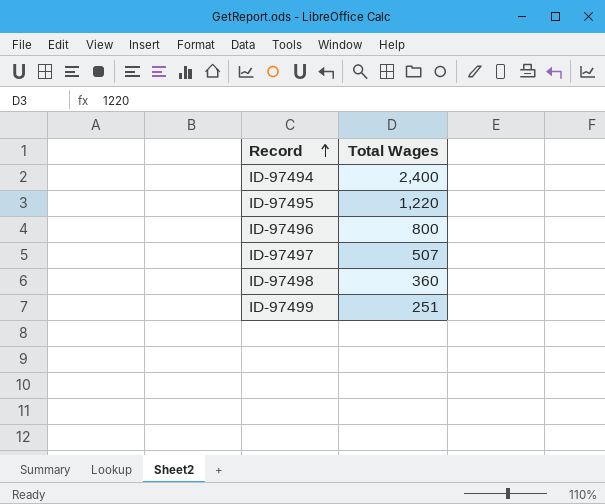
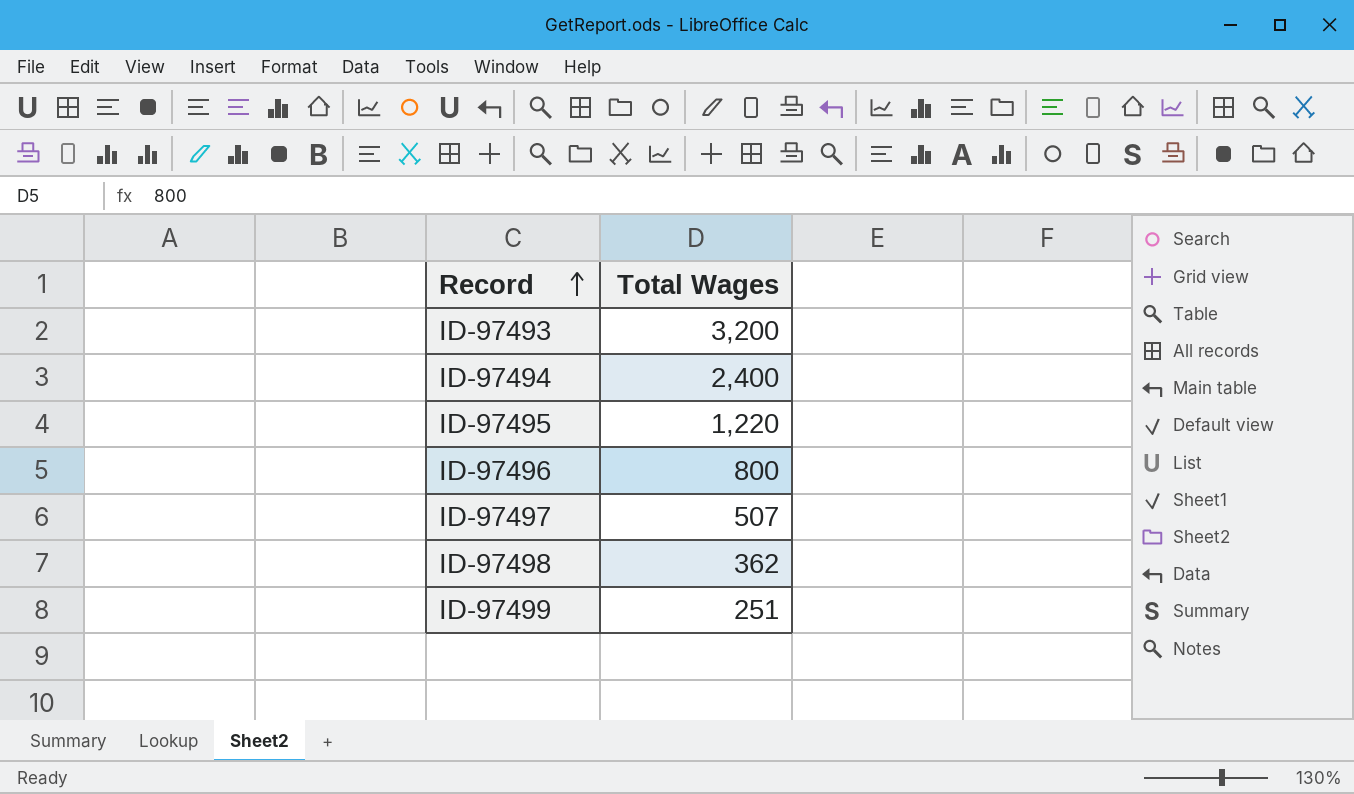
row ID-97493: none -> 3,200
ID-97498 | Total Wages: 360 -> 362

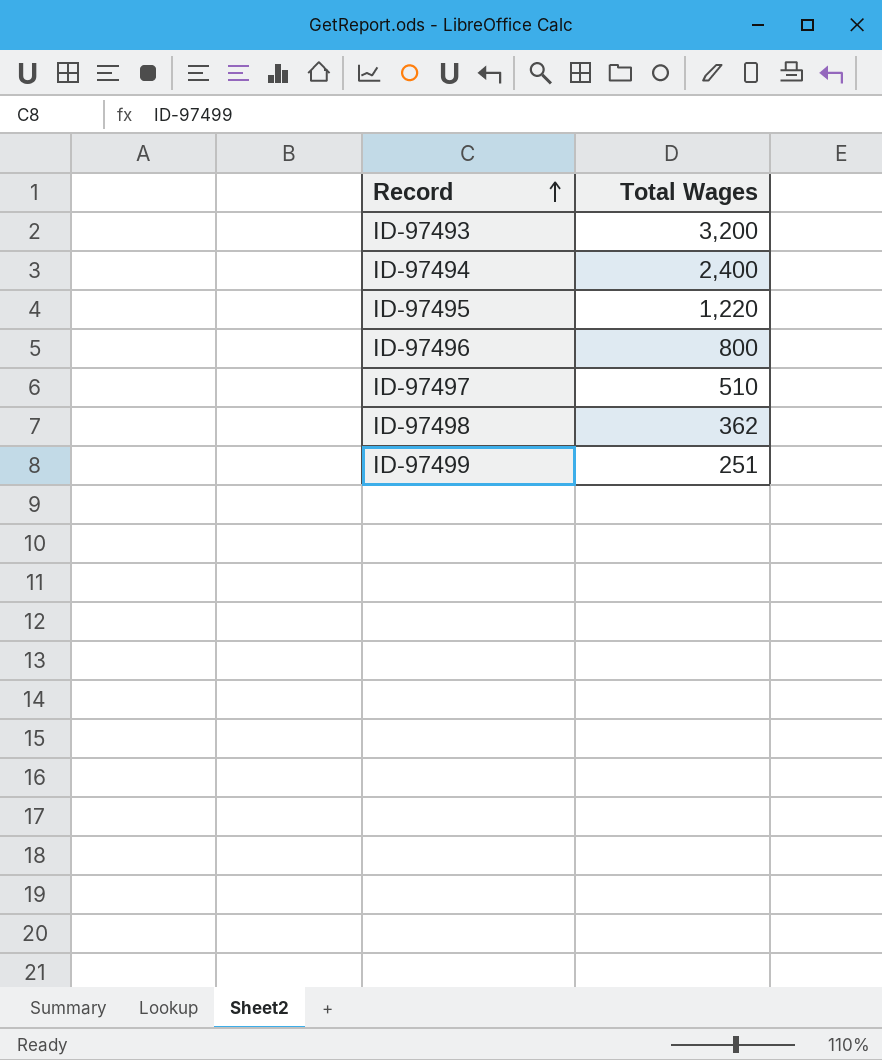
ID-97497 | Total Wages: 507 -> 510

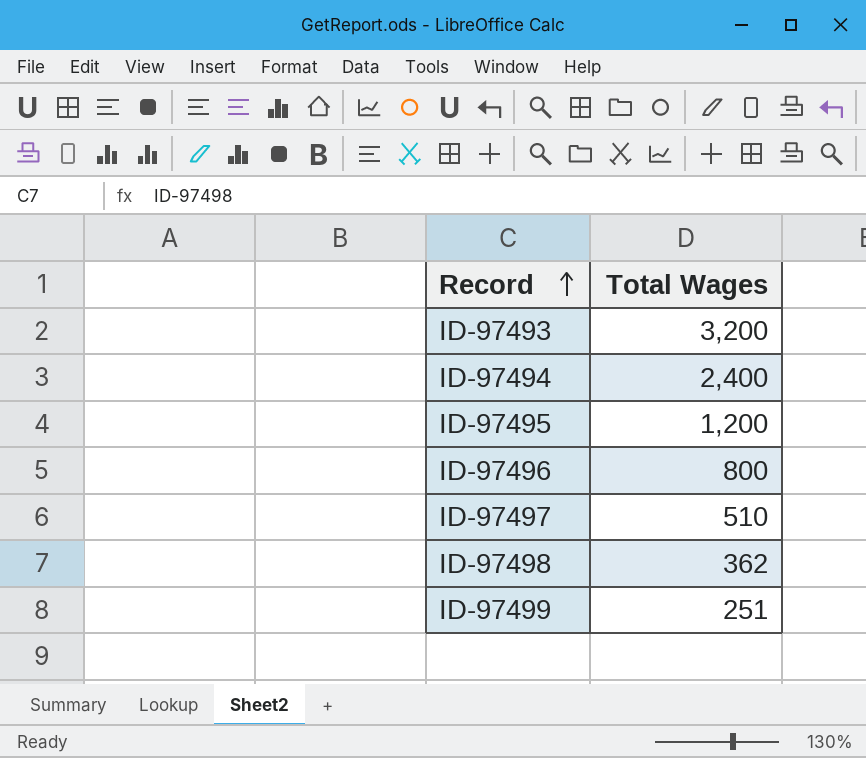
ID-97495 | Total Wages: 1,220 -> 1,200

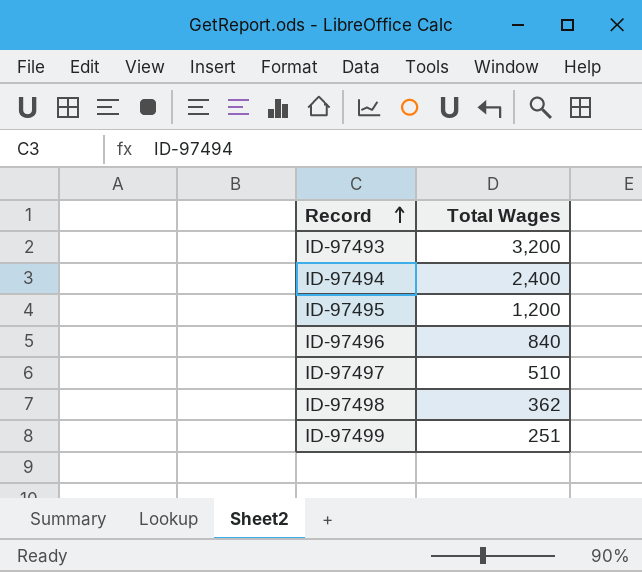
ID-97496 | Total Wages: 800 -> 840

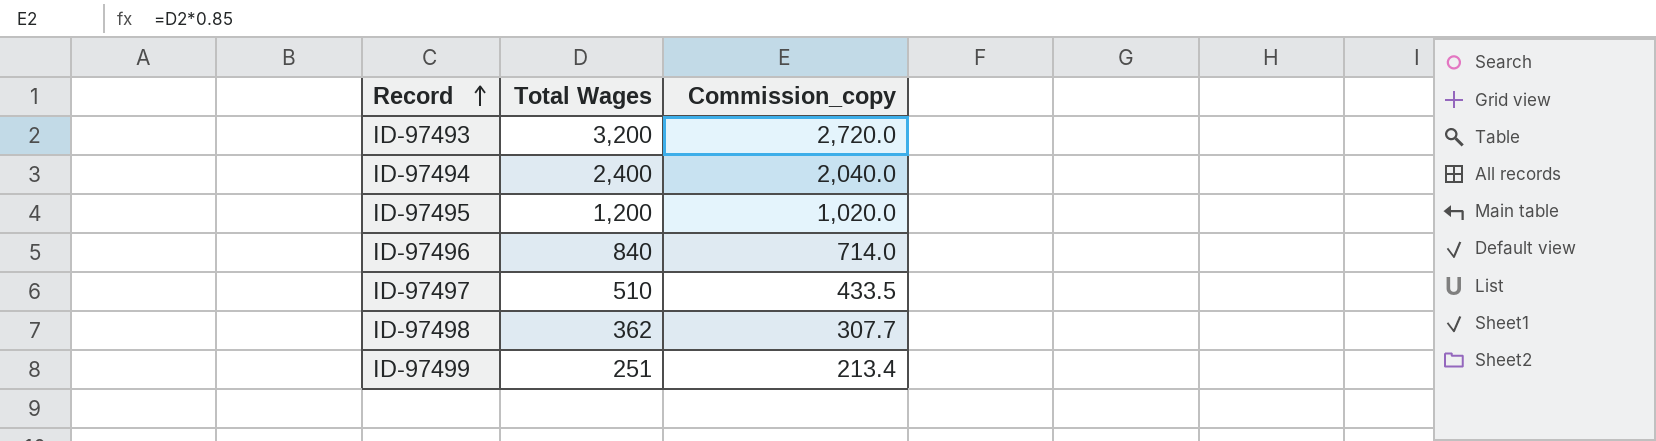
column Commission_copy | formula: none -> [Total Wages] * 0.85

